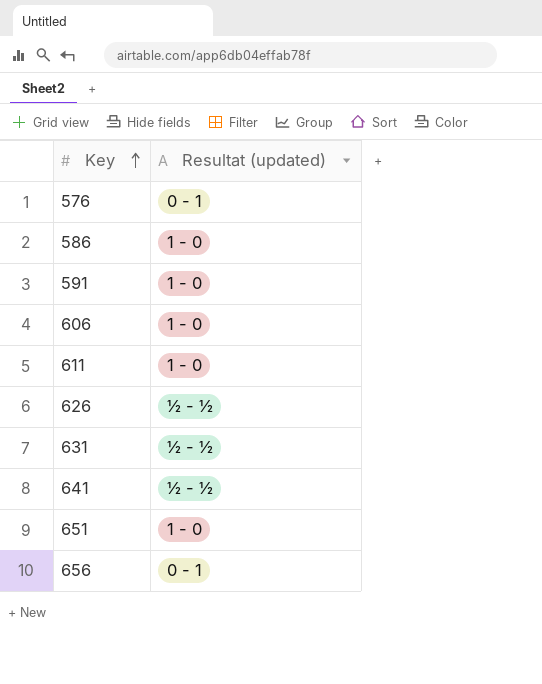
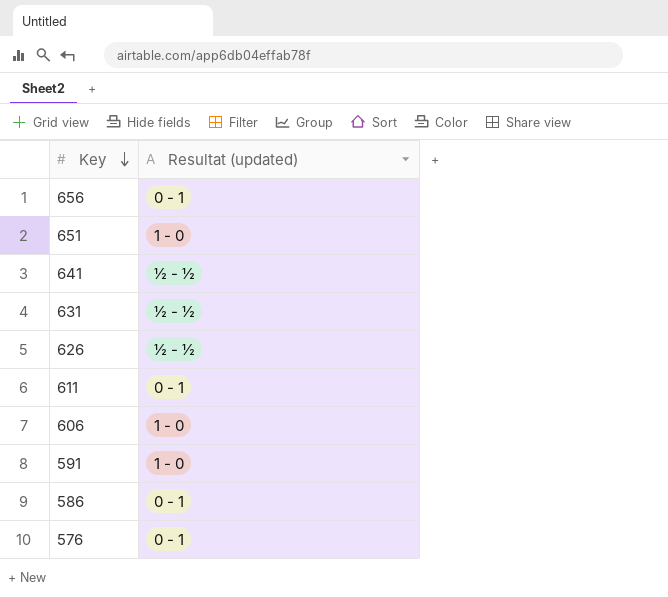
row order: Key ascending -> Key descending
611 | Resultat (updated): 1 - 0 -> 0 - 1
586 | Resultat (updated): 1 - 0 -> 0 - 1

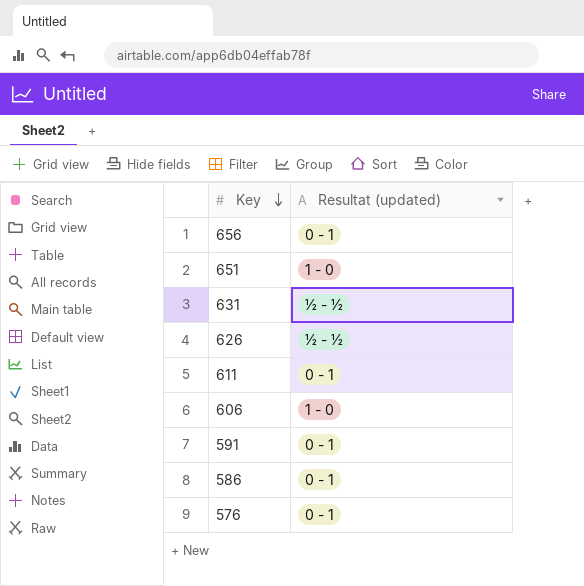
row 641: ½ - ½ -> none
591 | Resultat (updated): 1 - 0 -> 0 - 1

